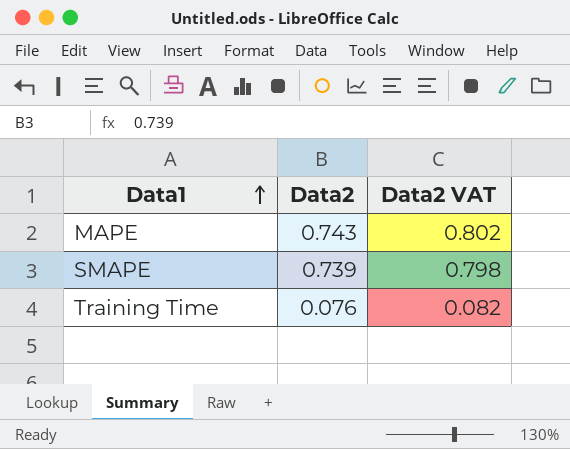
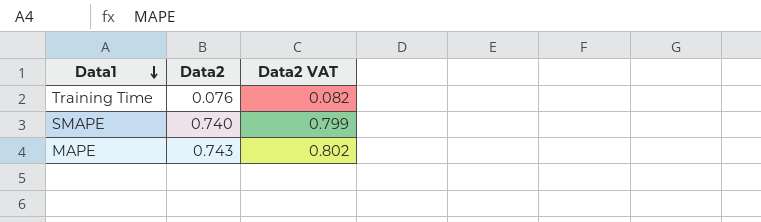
row order: Data1 ascending -> Data1 descending
SMAPE | Data2: 0.739 -> 0.740
SMAPE | Data2 VAT: 0.798 -> 0.799

